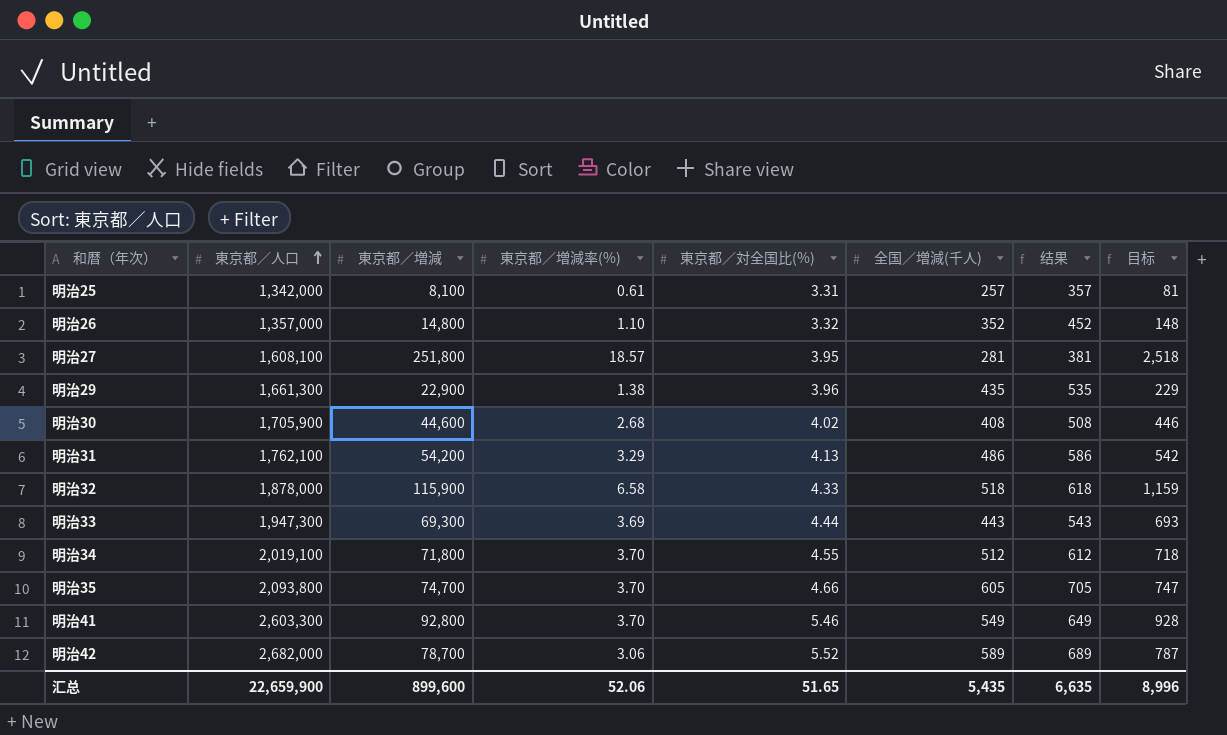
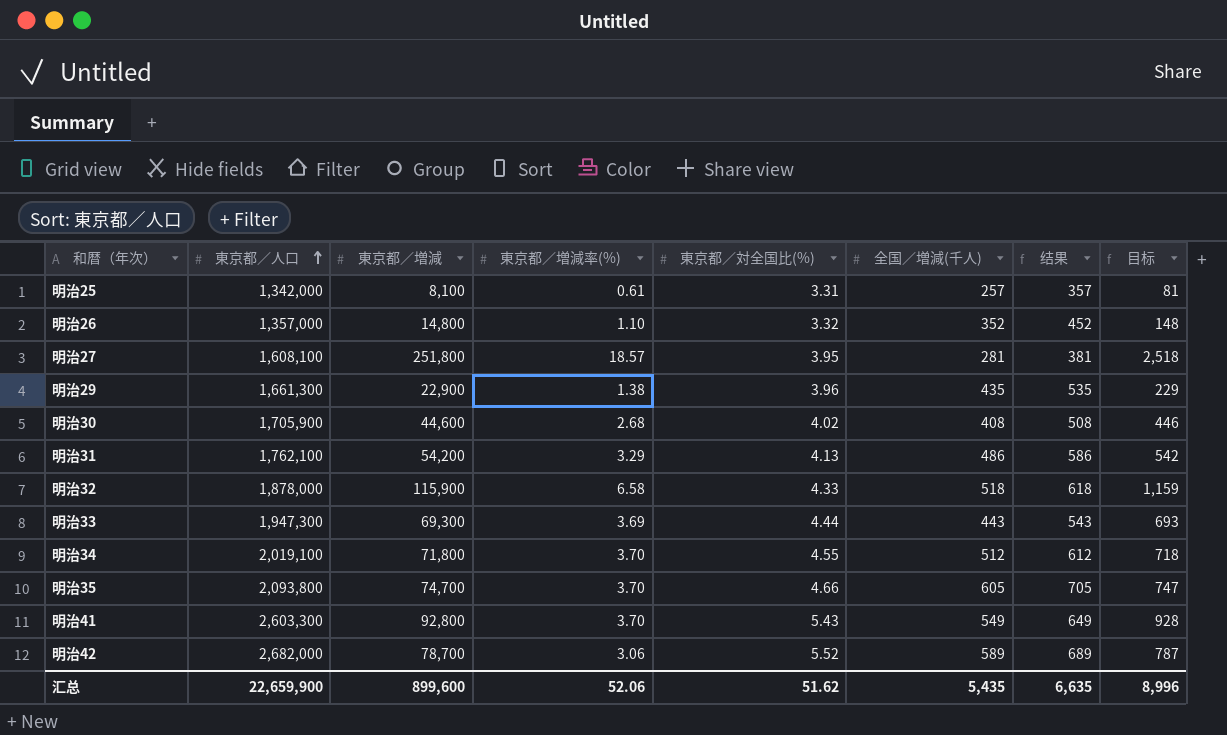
明治41 | 東京都／対全国比(%): 5.46 -> 5.43
汇总 | 東京都／対全国比(%): 51.65 -> 51.62

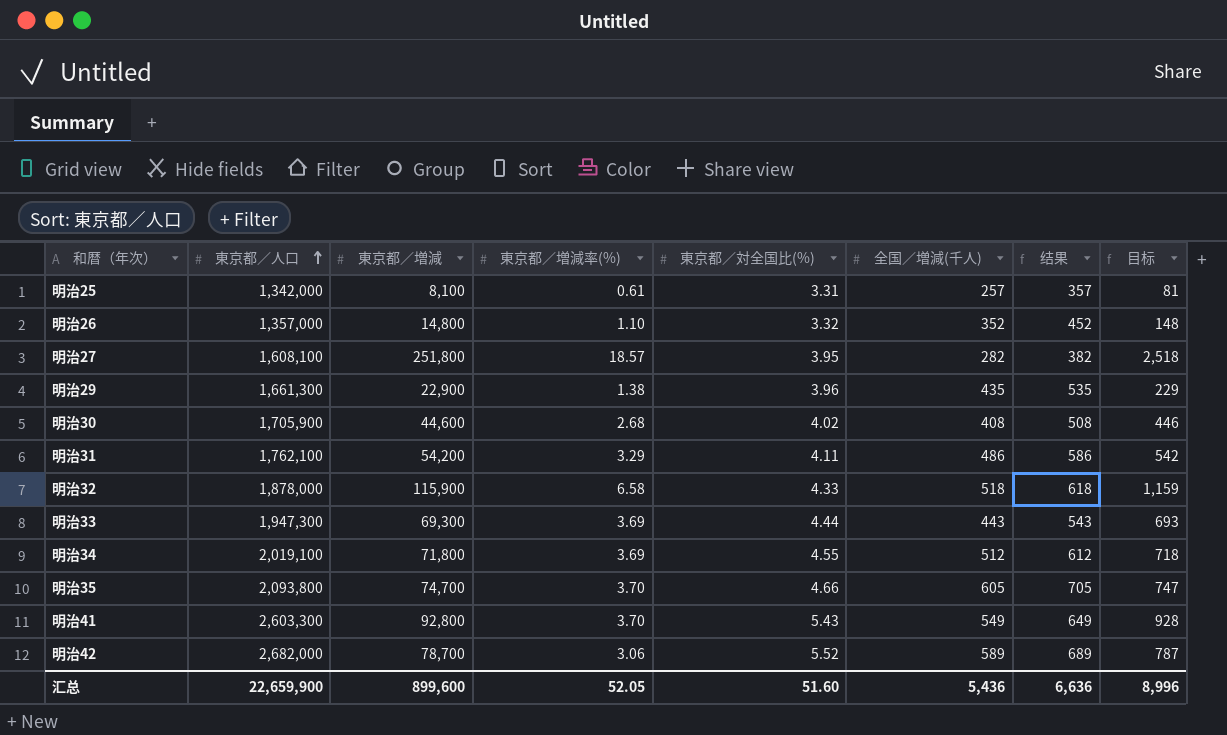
明治27 | 全国／増減(千人): 281 -> 282
明治27 | 结果: 381 -> 382
明治31 | 東京都／対全国比(%): 4.13 -> 4.11
明治34 | 東京都／増減率(%): 3.70 -> 3.69
汇总 | 東京都／増減率(%): 52.06 -> 52.05
汇总 | 東京都／対全国比(%): 51.62 -> 51.60
汇总 | 全国／増減(千人): 5,435 -> 5,436
汇总 | 结果: 6,635 -> 6,636

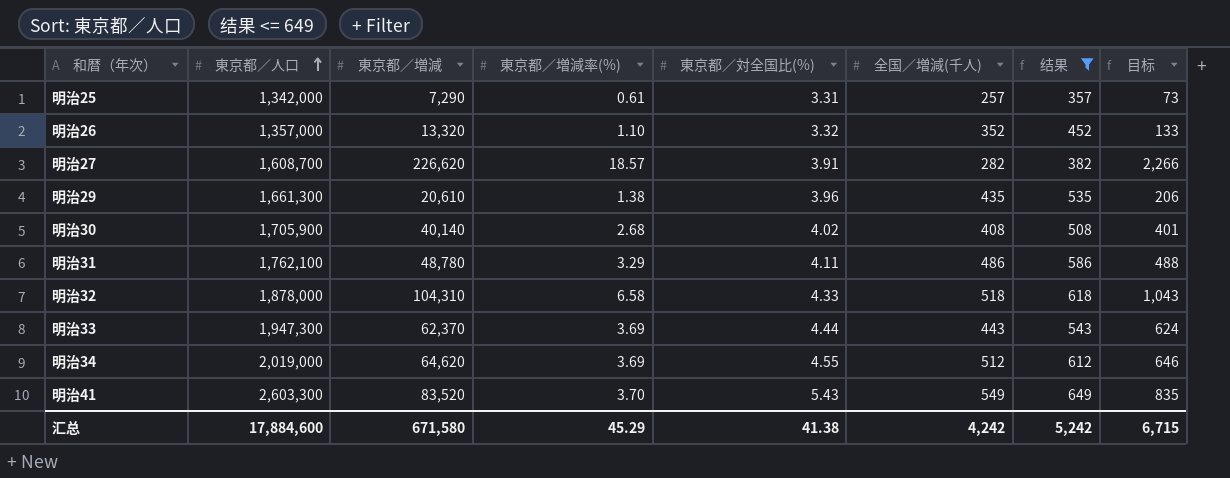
filter: none -> 结果 <= 649
明治25 | 東京都／増減: 8,100 -> 7,290
明治25 | 目标: 81 -> 73
明治26 | 東京都／増減: 14,800 -> 13,320
明治26 | 目标: 148 -> 133
明治27 | 東京都／人口: 1,608,100 -> 1,608,700
明治27 | 東京都／増減: 251,800 -> 226,620
明治27 | 東京都／対全国比(%): 3.95 -> 3.91
明治27 | 目标: 2,518 -> 2,266
明治29 | 東京都／増減: 22,900 -> 20,610
明治29 | 目标: 229 -> 206
明治30 | 東京都／増減: 44,600 -> 40,140
明治30 | 目标: 446 -> 401
明治31 | 東京都／増減: 54,200 -> 48,780
明治31 | 目标: 542 -> 488
明治32 | 東京都／増減: 115,900 -> 104,310
明治32 | 目标: 1,159 -> 1,043
明治33 | 東京都／増減: 69,300 -> 62,370
明治33 | 目标: 693 -> 624
明治34 | 東京都／人口: 2,019,100 -> 2,019,000
明治34 | 東京都／増減: 71,800 -> 64,620
明治34 | 目标: 718 -> 646
明治41 | 東京都／増減: 92,800 -> 83,520
明治41 | 目标: 928 -> 835
汇总 | 東京都／人口: 22,659,900 -> 17,884,600
汇总 | 東京都／増減: 899,600 -> 671,580
汇总 | 東京都／増減率(%): 52.05 -> 45.29
汇总 | 東京都／対全国比(%): 51.60 -> 41.38
汇总 | 全国／増減(千人): 5,436 -> 4,242
汇总 | 结果: 6,636 -> 5,242
汇总 | 目标: 8,996 -> 6,715

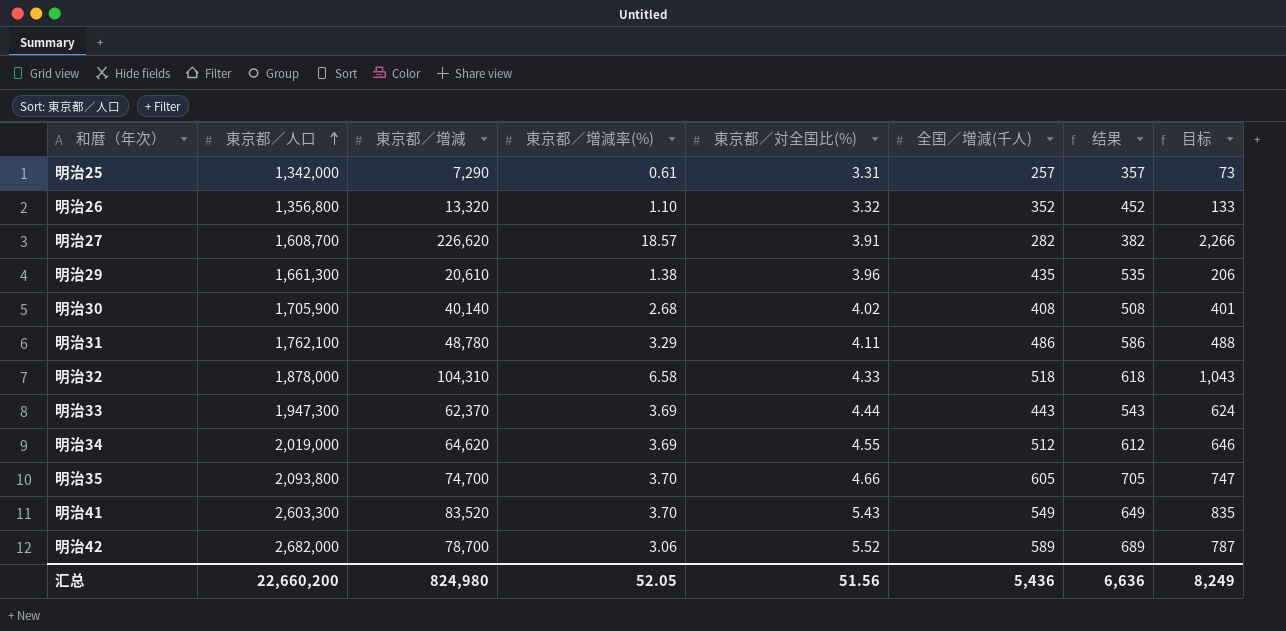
filter: 结果 <= 649 -> none
明治26 | 東京都／人口: 1,357,000 -> 1,356,800
汇总 | 東京都／人口: 17,884,600 -> 22,660,200
汇总 | 東京都／増減: 671,580 -> 824,980
汇总 | 東京都／増減率(%): 45.29 -> 52.05
汇总 | 東京都／対全国比(%): 41.38 -> 51.56
汇总 | 全国／増減(千人): 4,242 -> 5,436
汇总 | 结果: 5,242 -> 6,636
汇总 | 目标: 6,715 -> 8,249

